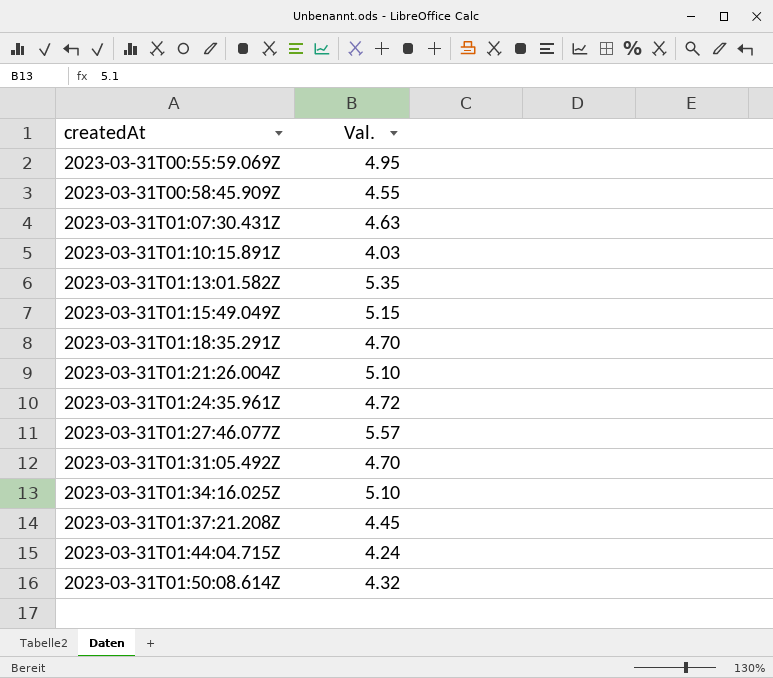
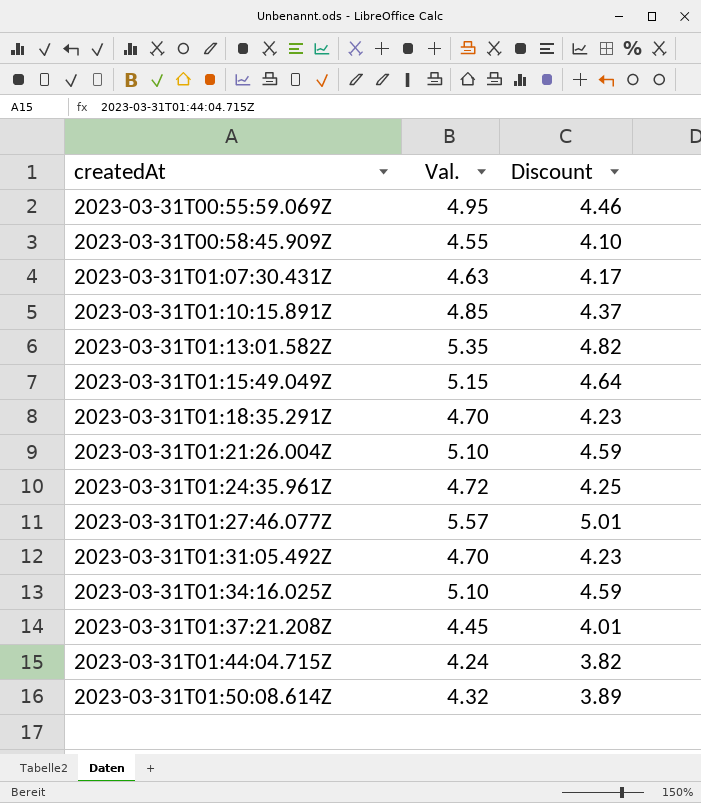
column Discount | formula: none -> [Val.] * 0.9
2023-03-31T01:10:15.891Z | Val.: 4.03 -> 4.85

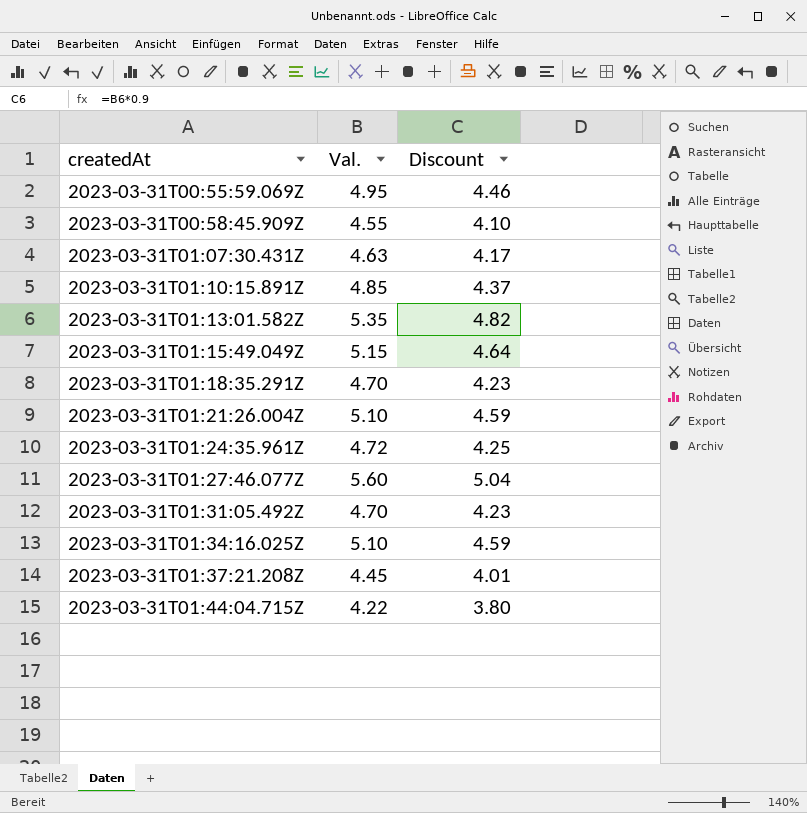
row 2023-03-31T01:50:08.614Z: 4.32 | 3.89 -> none
2023-03-31T01:27:46.077Z | Val.: 5.57 -> 5.60
2023-03-31T01:27:46.077Z | Discount: 5.01 -> 5.04
2023-03-31T01:44:04.715Z | Val.: 4.24 -> 4.22
2023-03-31T01:44:04.715Z | Discount: 3.82 -> 3.80

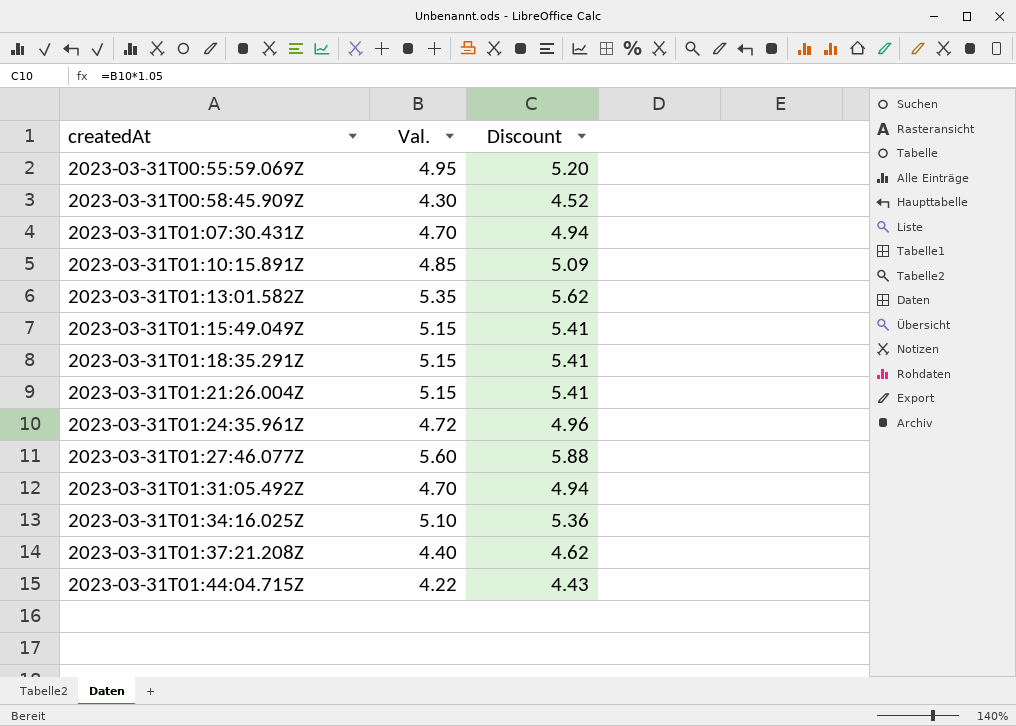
column Discount | formula: [Val.] * 0.9 -> [Val.] * 1.05
2023-03-31T00:58:45.909Z | Val.: 4.55 -> 4.30
2023-03-31T01:07:30.431Z | Val.: 4.63 -> 4.70
2023-03-31T01:18:35.291Z | Val.: 4.70 -> 5.15
2023-03-31T01:21:26.004Z | Val.: 5.10 -> 5.15
2023-03-31T01:37:21.208Z | Val.: 4.45 -> 4.40

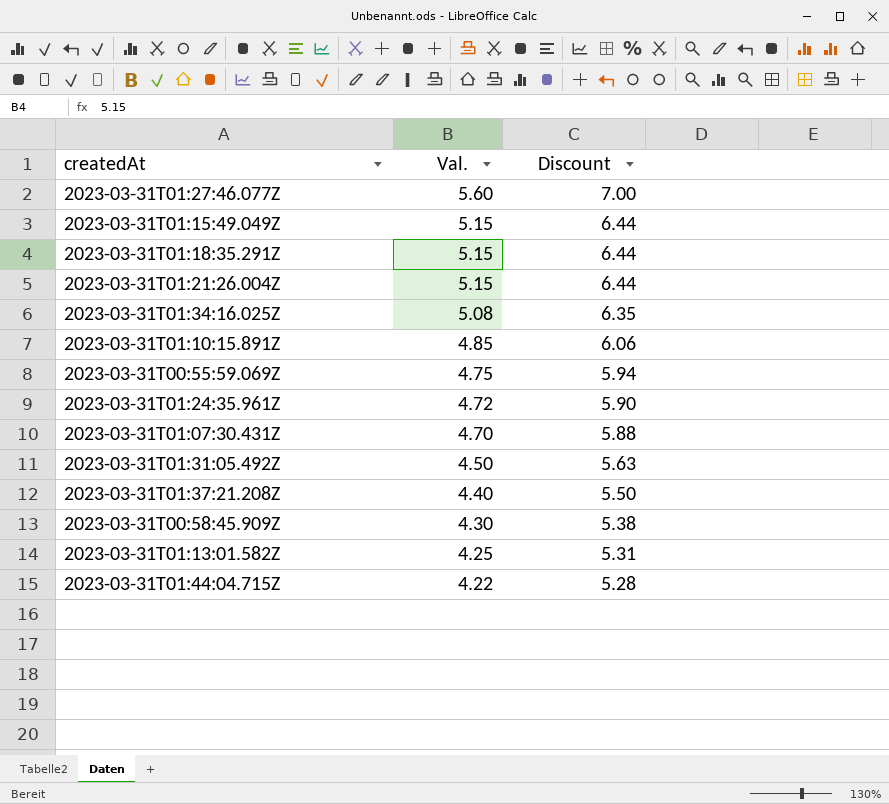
row order: createdAt ascending -> Val. descending
column Discount | formula: [Val.] * 1.05 -> [Val.] * 1.25
2023-03-31T01:34:16.025Z | Val.: 5.10 -> 5.08
2023-03-31T00:55:59.069Z | Val.: 4.95 -> 4.75
2023-03-31T01:31:05.492Z | Val.: 4.70 -> 4.50
2023-03-31T01:13:01.582Z | Val.: 5.35 -> 4.25

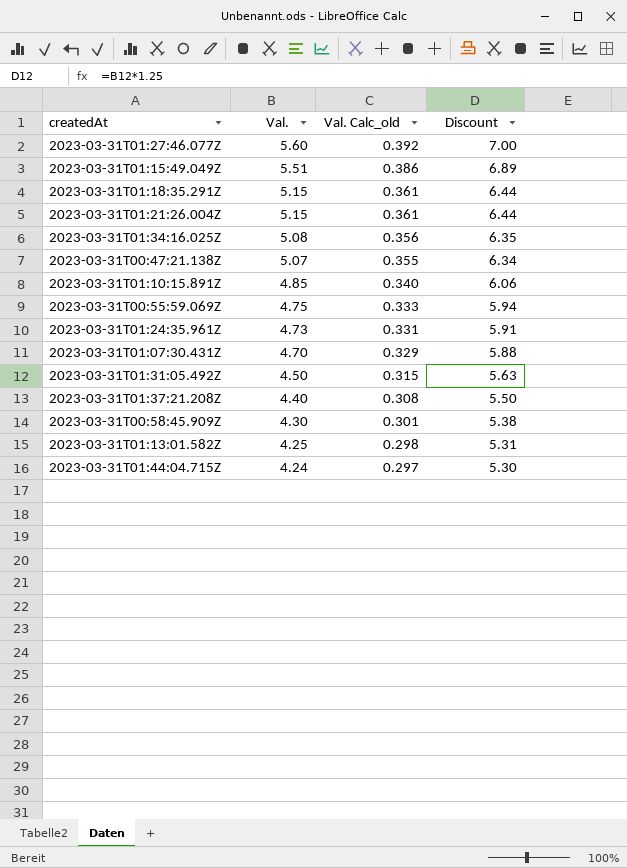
column Val. Calc_old | formula: none -> [Val.] * 0.07
2023-03-31T01:15:49.049Z | Val.: 5.15 -> 5.51
2023-03-31T01:15:49.049Z | Discount: 6.44 -> 6.89
row 2023-03-31T00:47:21.138Z: none -> 5.07 | 0.355 | 6.34
2023-03-31T01:24:35.961Z | Val.: 4.72 -> 4.73
2023-03-31T01:24:35.961Z | Discount: 5.90 -> 5.91
2023-03-31T01:44:04.715Z | Val.: 4.22 -> 4.24
2023-03-31T01:44:04.715Z | Discount: 5.28 -> 5.30

